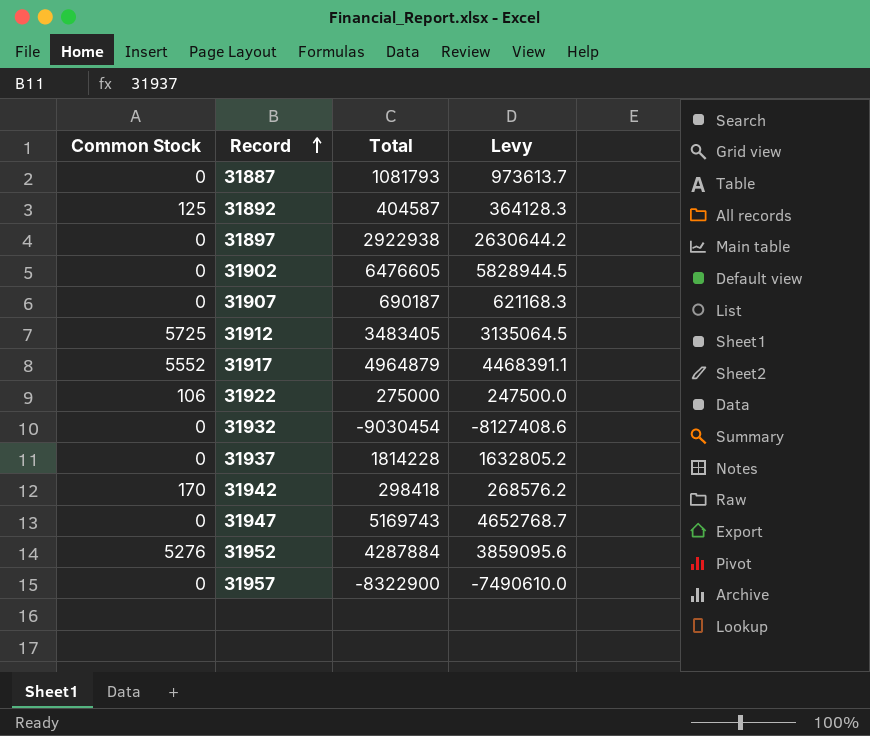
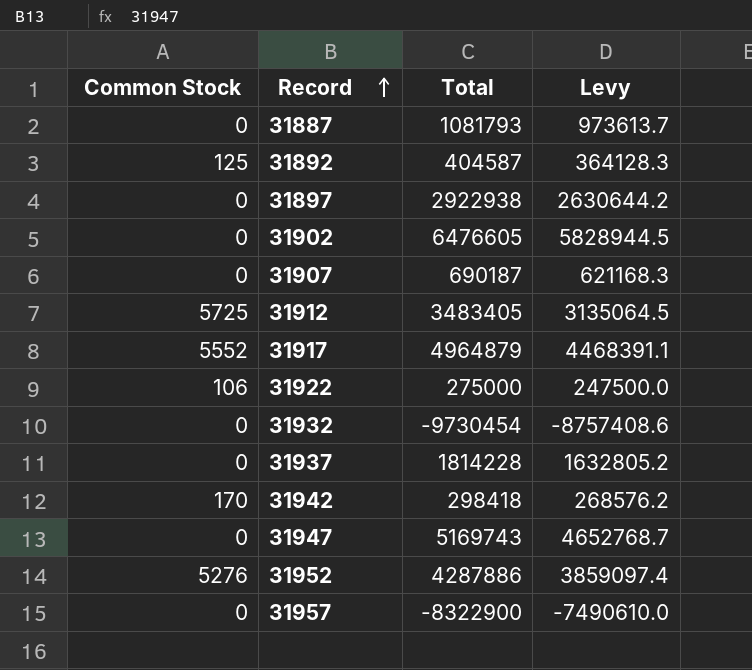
31932 | Total: -9030454 -> -9730454
31932 | Levy: -8127408.6 -> -8757408.6
31952 | Total: 4287884 -> 4287886
31952 | Levy: 3859095.6 -> 3859097.4

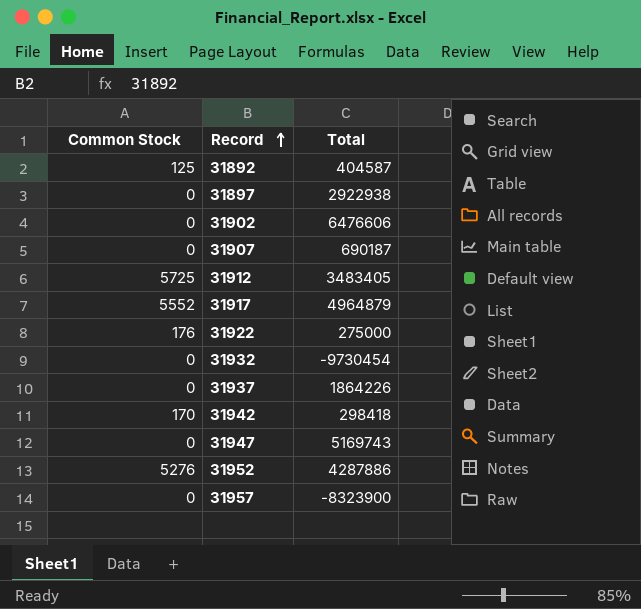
column Levy | formula: [Total] * 0.9 -> none
row 31887: 0 | 1081793 | 973613.7 -> none
31902 | Total: 6476605 -> 6476606
31922 | Common Stock: 106 -> 176
31937 | Total: 1814228 -> 1864226
31957 | Total: -8322900 -> -8323900

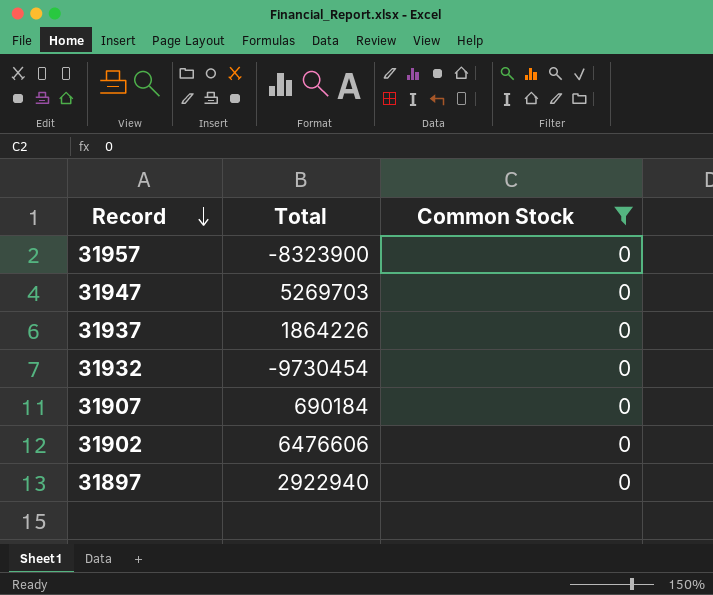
filter: none -> Common Stock = 0
row order: Record ascending -> Record descending
column Common Stock | position: 1 -> 3
31947 | Total: 5169743 -> 5269703
31907 | Total: 690187 -> 690184
31897 | Total: 2922938 -> 2922940

